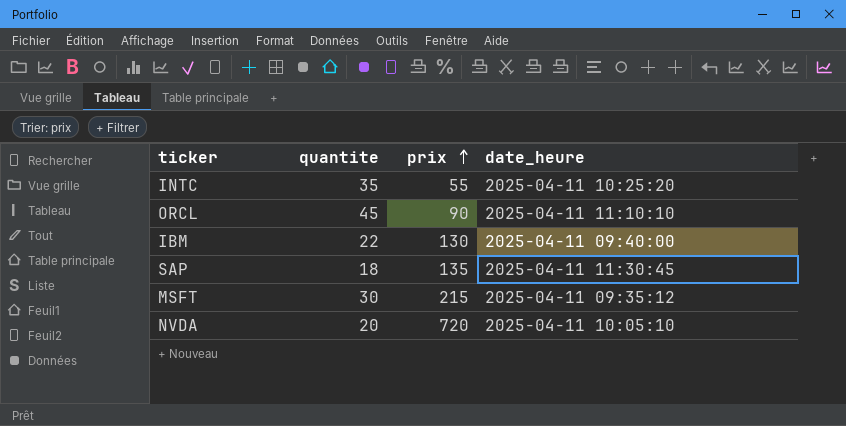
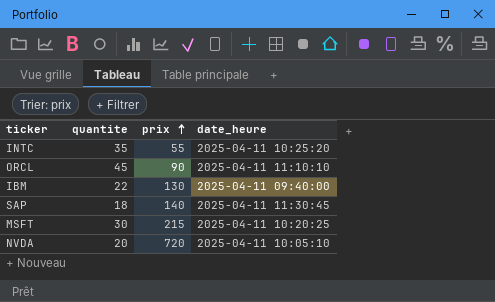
SAP | prix: 135 -> 140
MSFT | date_heure: 2025-04-11 09:35:12 -> 2025-04-11 10:20:25

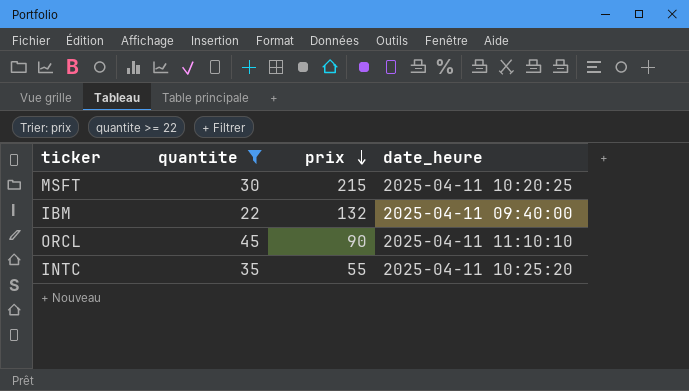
filter: none -> quantite >= 22
row order: prix ascending -> prix descending
IBM | prix: 130 -> 132

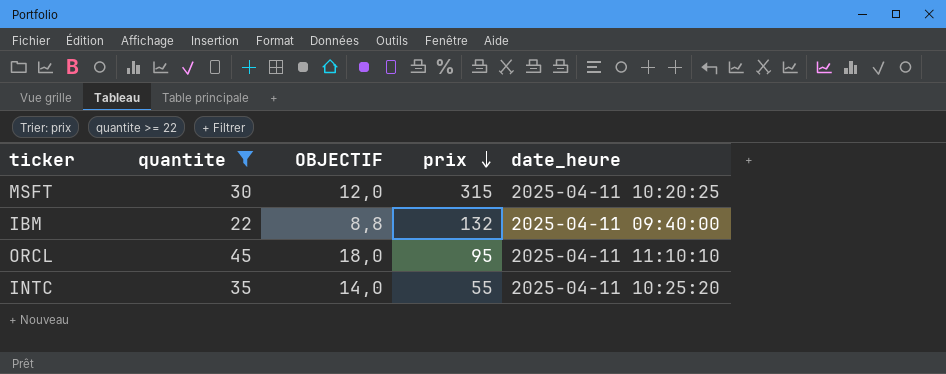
column OBJECTIF | formula: none -> [quantite] * 0,4
MSFT | prix: 215 -> 315
ORCL | prix: 90 -> 95

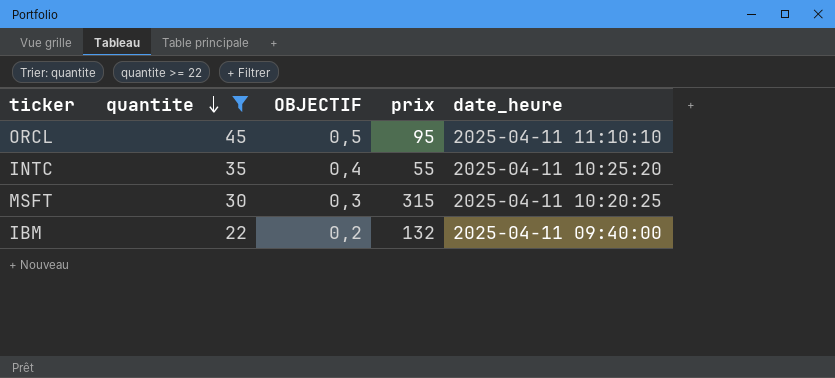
row order: prix descending -> quantite descending
column OBJECTIF | formula: [quantite] * 0,4 -> [quantite] * 0,01

